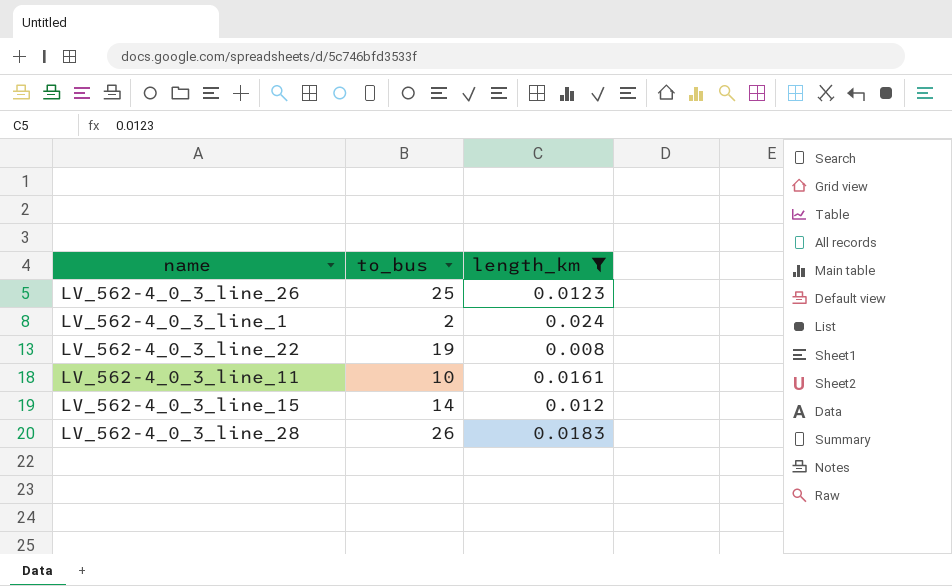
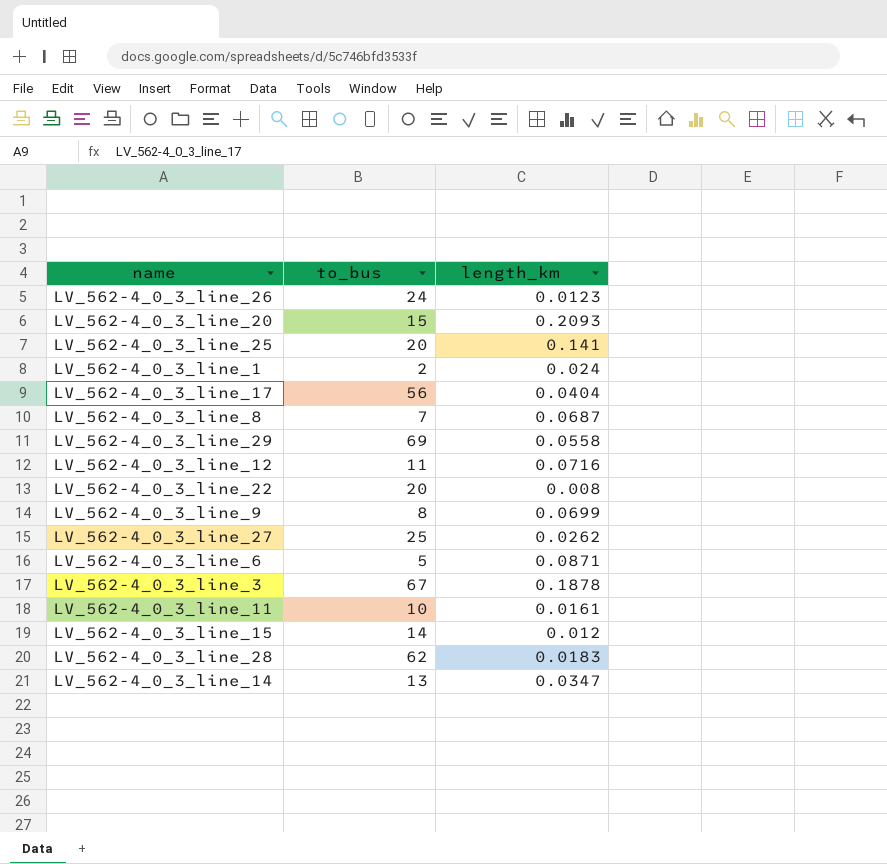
filter: length_km <= 0.024 -> none
LV_562-4_0_3_line_26 | to_bus: 25 -> 24
LV_562-4_0_3_line_22 | to_bus: 19 -> 20
LV_562-4_0_3_line_28 | to_bus: 26 -> 62

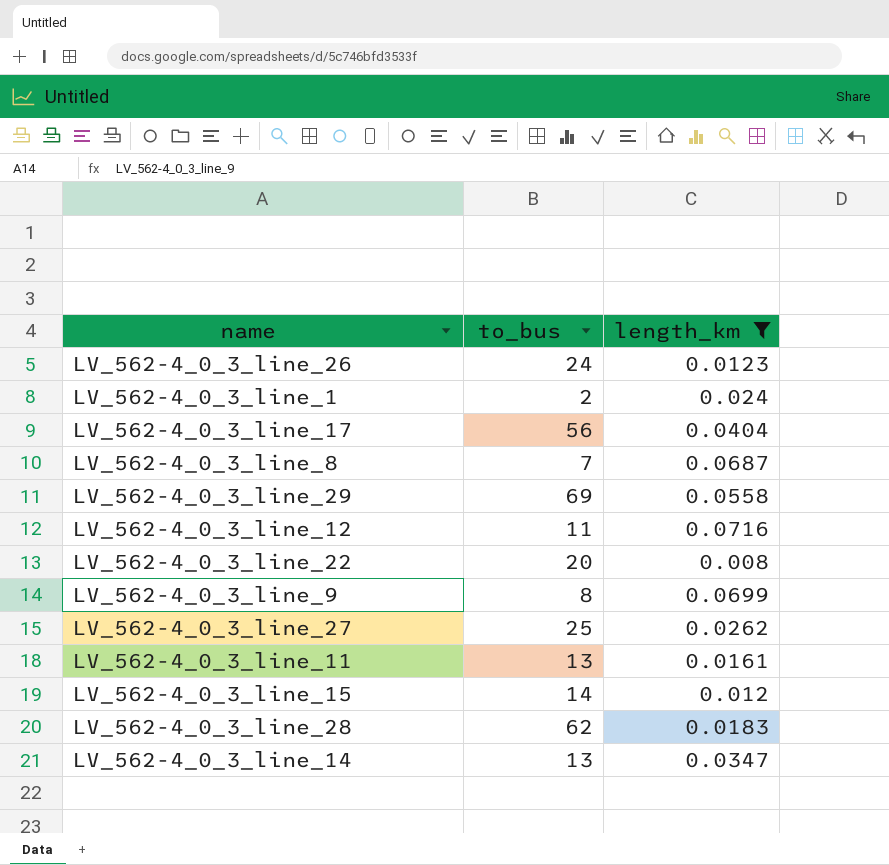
filter: none -> length_km <= 0.0716
LV_562-4_0_3_line_11 | to_bus: 10 -> 13

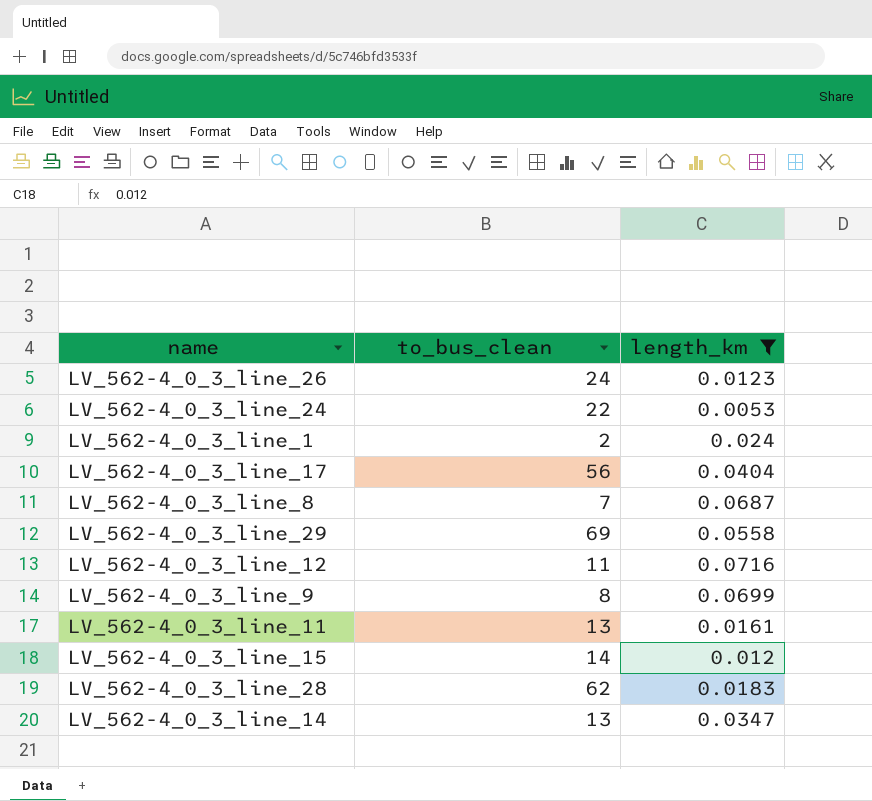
column name: to_bus -> to_bus_clean
row LV_562-4_0_3_line_22: 20 | 0.008 -> none
row LV_562-4_0_3_line_27: 25 | 0.0262 -> none
row LV_562-4_0_3_line_24: none -> 22 | 0.0053

